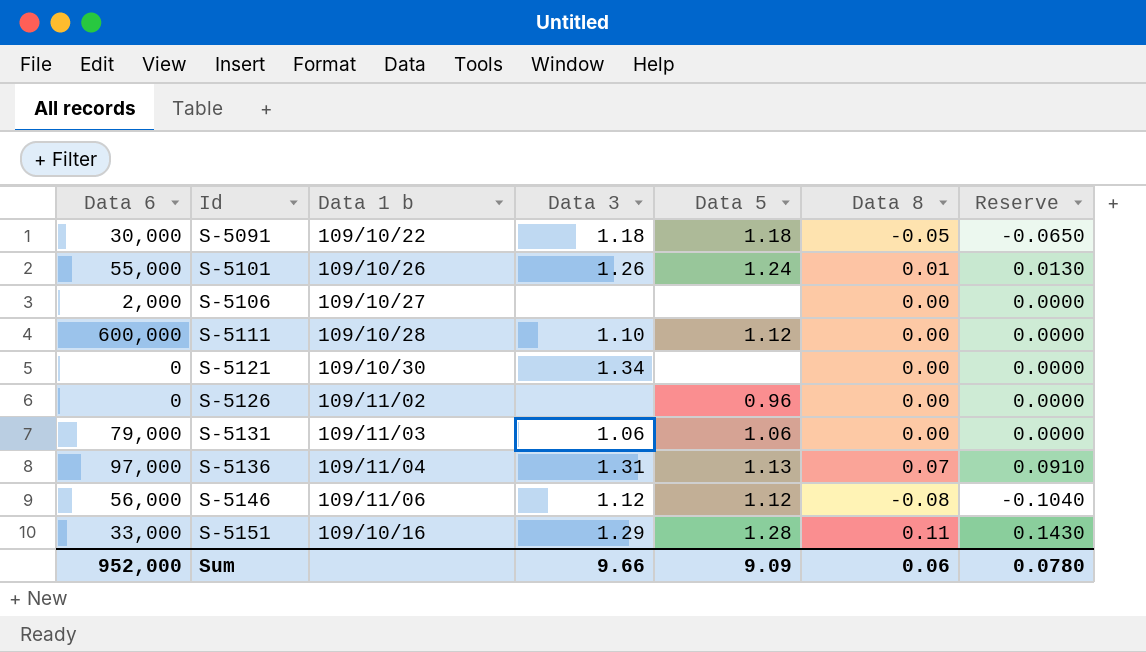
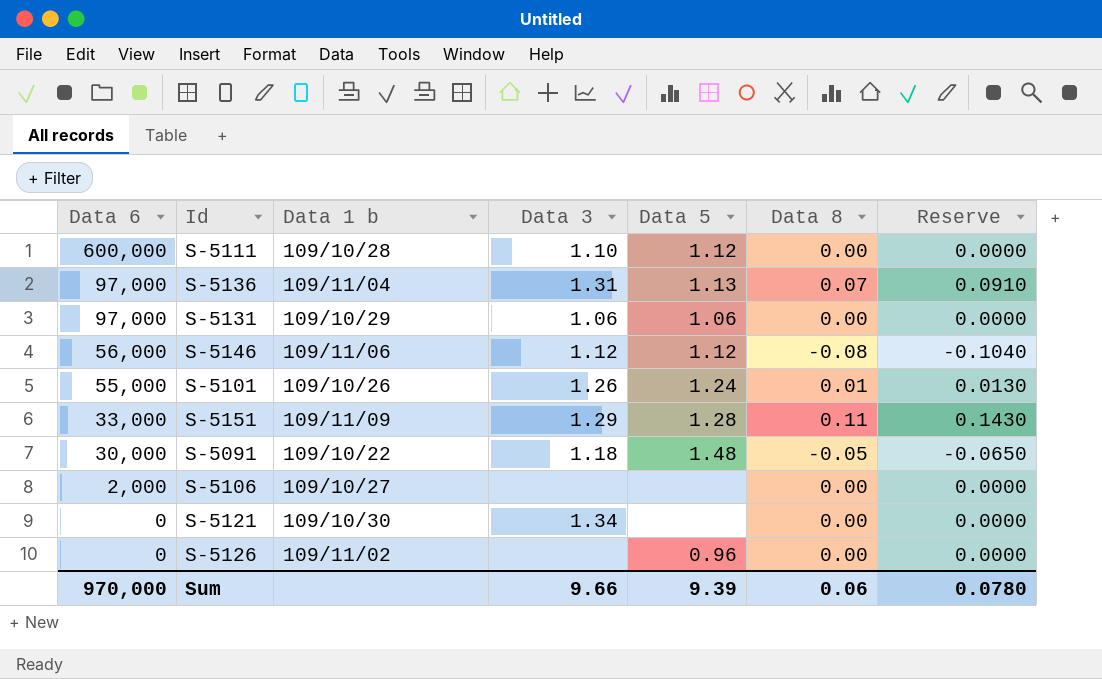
row order: Id ascending -> Data 6 descending
S-5131 | Data 6: 79,000 -> 97,000
S-5131 | Data 1 b: 109/11/03 -> 109/10/29
S-5151 | Data 1 b: 109/10/16 -> 109/11/09
S-5091 | Data 5: 1.18 -> 1.48
Sum | Data 6: 952,000 -> 970,000
Sum | Data 5: 9.09 -> 9.39

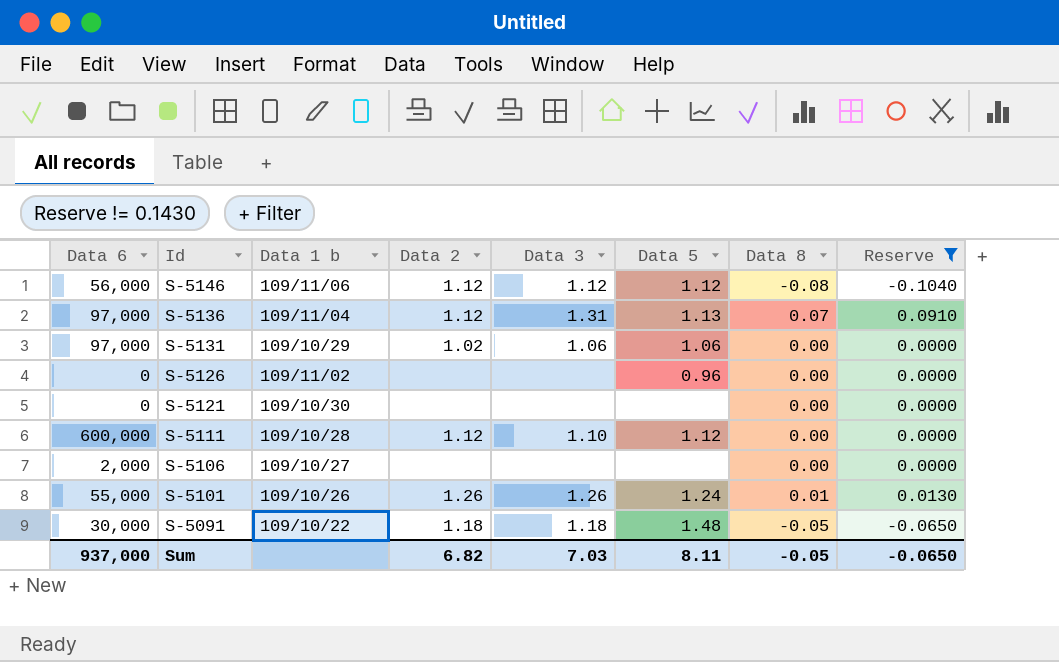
filter: none -> Reserve != 0.1430
row order: Data 6 descending -> Id descending
column Data 2 | position: none -> 4
S-5121 | Data 3: 1.34 -> none
Sum | Data 6: 970,000 -> 937,000
Sum | Data 3: 9.66 -> 7.03
Sum | Data 5: 9.39 -> 8.11
Sum | Data 8: 0.06 -> -0.05
Sum | Reserve: 0.0780 -> -0.0650

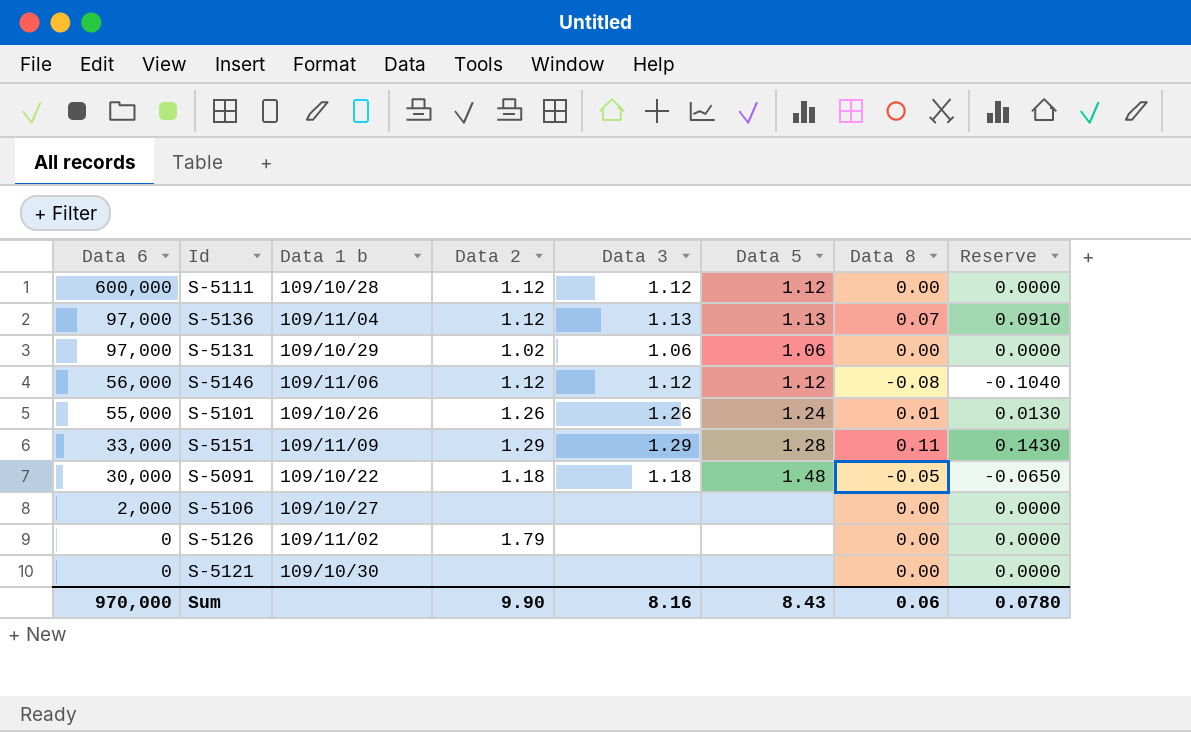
filter: Reserve != 0.1430 -> none
row order: Id descending -> Data 6 descending
S-5111 | Data 3: 1.10 -> 1.12
S-5136 | Data 3: 1.31 -> 1.13
S-5126 | Data 2: none -> 1.79
S-5126 | Data 5: 0.96 -> none
Sum | Data 6: 937,000 -> 970,000
Sum | Data 2: 6.82 -> 9.90
Sum | Data 3: 7.03 -> 8.16
Sum | Data 5: 8.11 -> 8.43
Sum | Data 8: -0.05 -> 0.06
Sum | Reserve: -0.0650 -> 0.0780

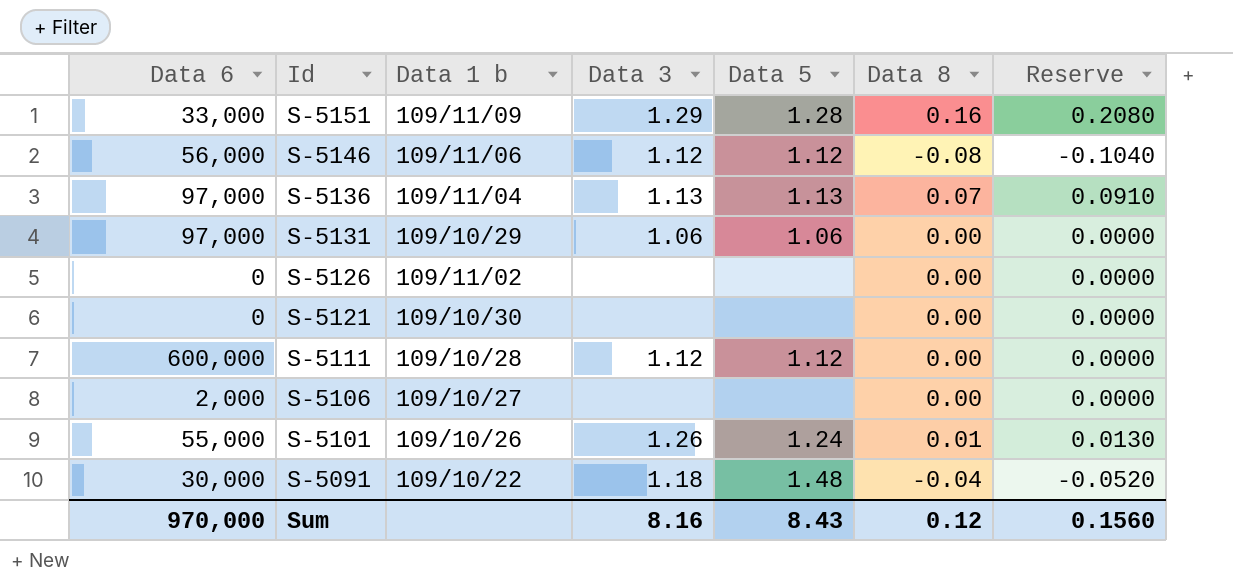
row order: Data 6 descending -> Id descending
column Data 2 | position: 4 -> none
S-5151 | Data 8: 0.11 -> 0.16
S-5151 | Reserve: 0.1430 -> 0.2080
S-5091 | Data 8: -0.05 -> -0.04
S-5091 | Reserve: -0.0650 -> -0.0520
Sum | Data 8: 0.06 -> 0.12
Sum | Reserve: 0.0780 -> 0.1560

